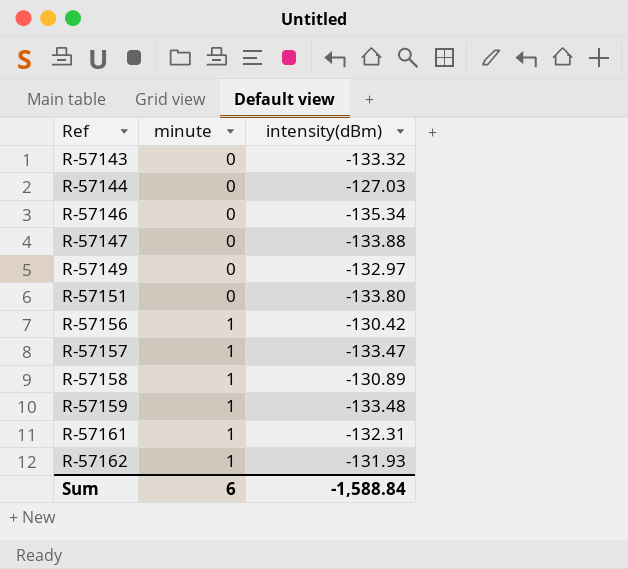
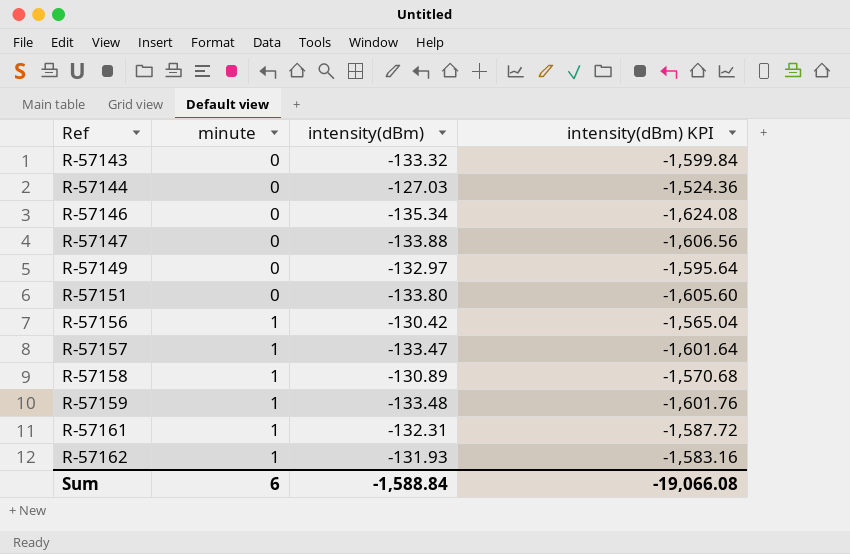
column intensity(dBm) KPI | formula: none -> [intensity(dBm)] * 12

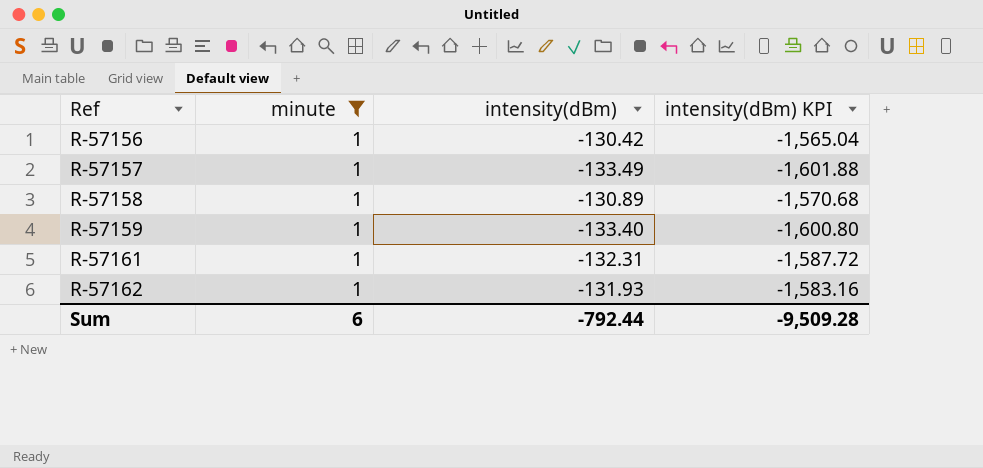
filter: none -> minute = 1
R-57157 | intensity(dBm): -133.47 -> -133.49
R-57157 | intensity(dBm) KPI: -1,601.64 -> -1,601.88
R-57159 | intensity(dBm): -133.48 -> -133.40
R-57159 | intensity(dBm) KPI: -1,601.76 -> -1,600.80
Sum | intensity(dBm): -1,588.84 -> -792.44
Sum | intensity(dBm) KPI: -19,066.08 -> -9,509.28

